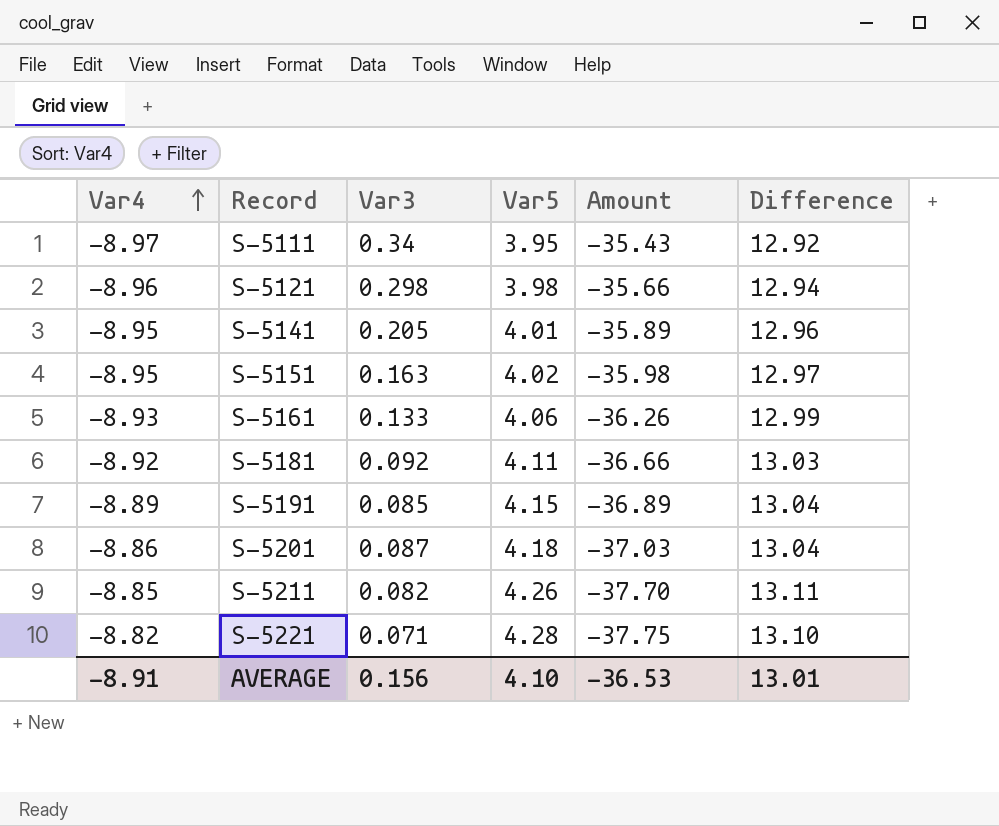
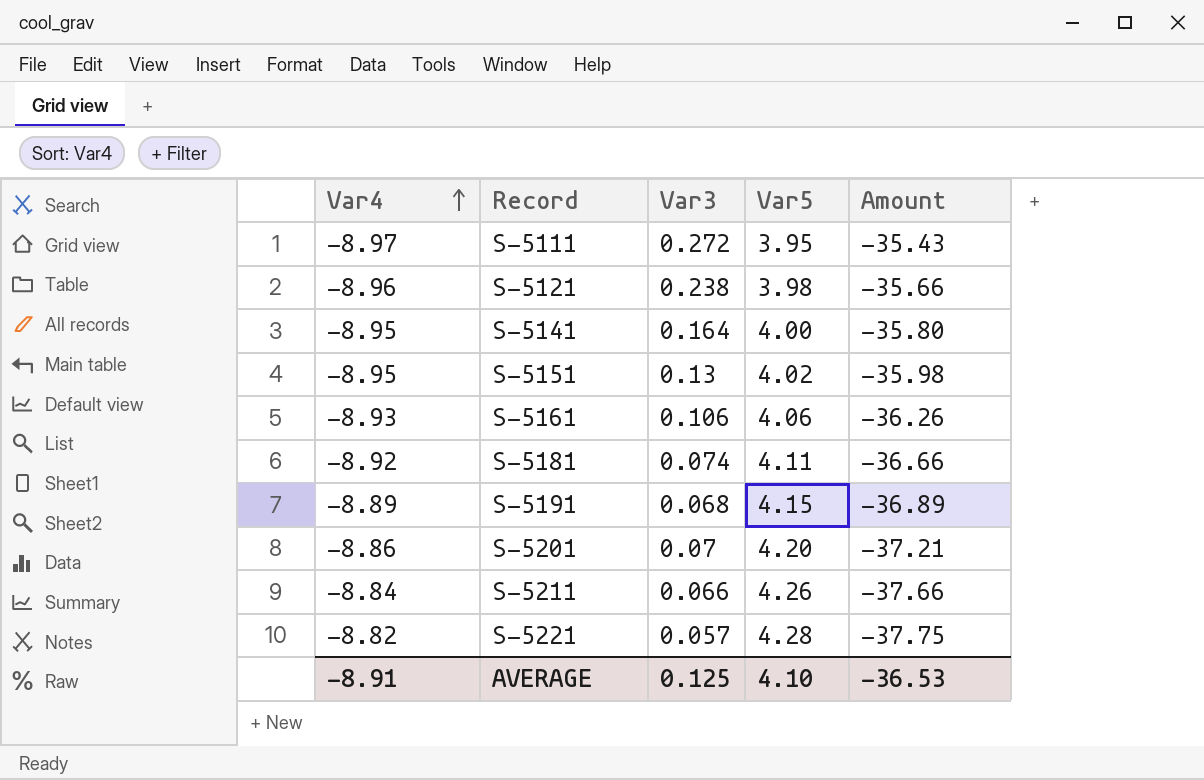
column Difference | formula: [Var5] - [Var4] -> none
S-5111 | Var3: 0.34 -> 0.272
S-5121 | Var3: 0.298 -> 0.238
S-5141 | Var3: 0.205 -> 0.164
S-5141 | Var5: 4.01 -> 4.00
S-5141 | Amount: -35.89 -> -35.80
S-5151 | Var3: 0.163 -> 0.13
S-5161 | Var3: 0.133 -> 0.106
S-5181 | Var3: 0.092 -> 0.074
S-5191 | Var3: 0.085 -> 0.068
S-5201 | Var3: 0.087 -> 0.07
S-5201 | Var5: 4.18 -> 4.20
S-5201 | Amount: -37.03 -> -37.21
S-5211 | Var4: -8.85 -> -8.84
S-5211 | Var3: 0.082 -> 0.066
S-5211 | Amount: -37.70 -> -37.66
S-5221 | Var3: 0.071 -> 0.057
AVERAGE | Var3: 0.156 -> 0.125

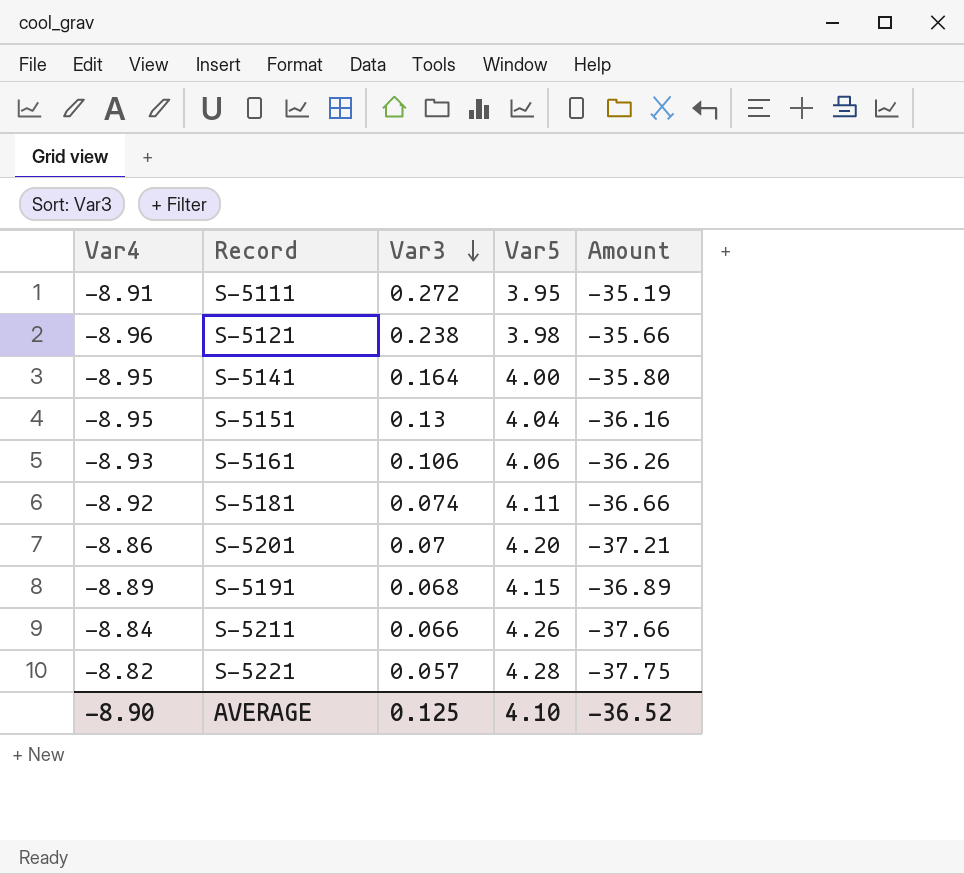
row order: Var4 ascending -> Var3 descending
S-5111 | Var4: -8.97 -> -8.91
S-5111 | Amount: -35.43 -> -35.19
S-5151 | Var5: 4.02 -> 4.04
S-5151 | Amount: -35.98 -> -36.16
AVERAGE | Var4: -8.91 -> -8.90
AVERAGE | Amount: -36.53 -> -36.52

